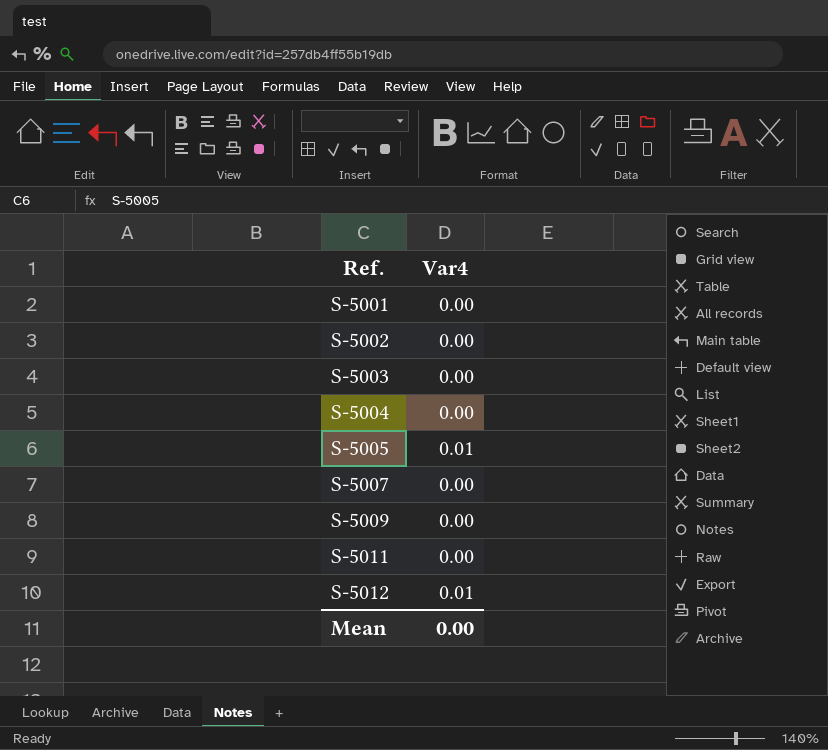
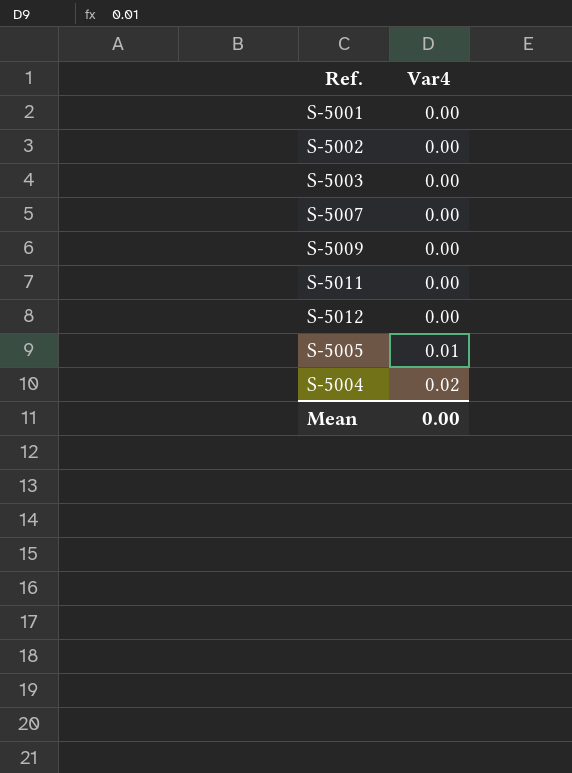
row order: Ref. ascending -> Var4 ascending
S-5012 | Var4: 0.01 -> 0.00
S-5004 | Var4: 0.00 -> 0.02

